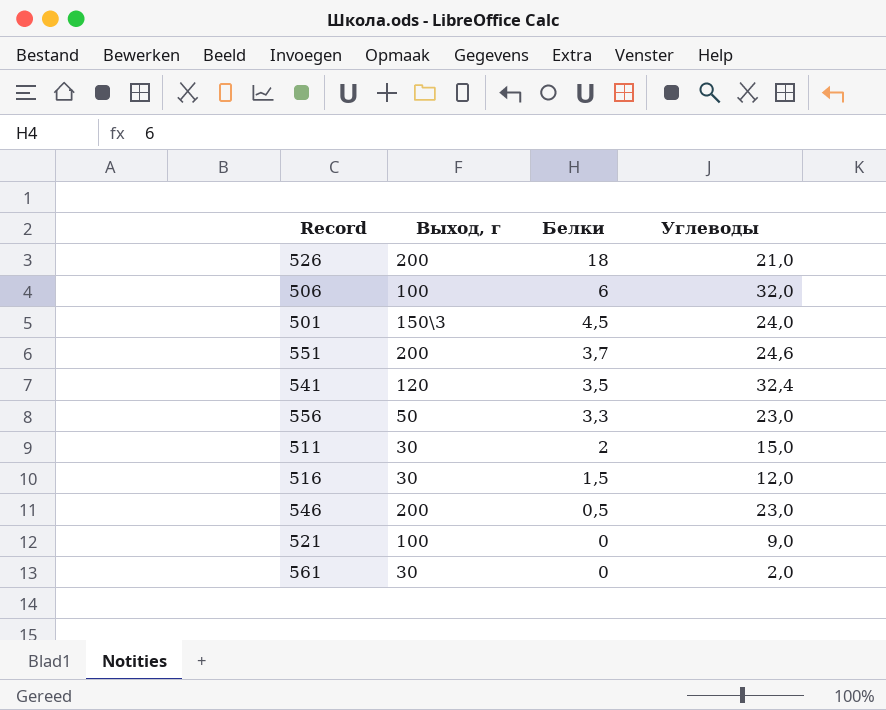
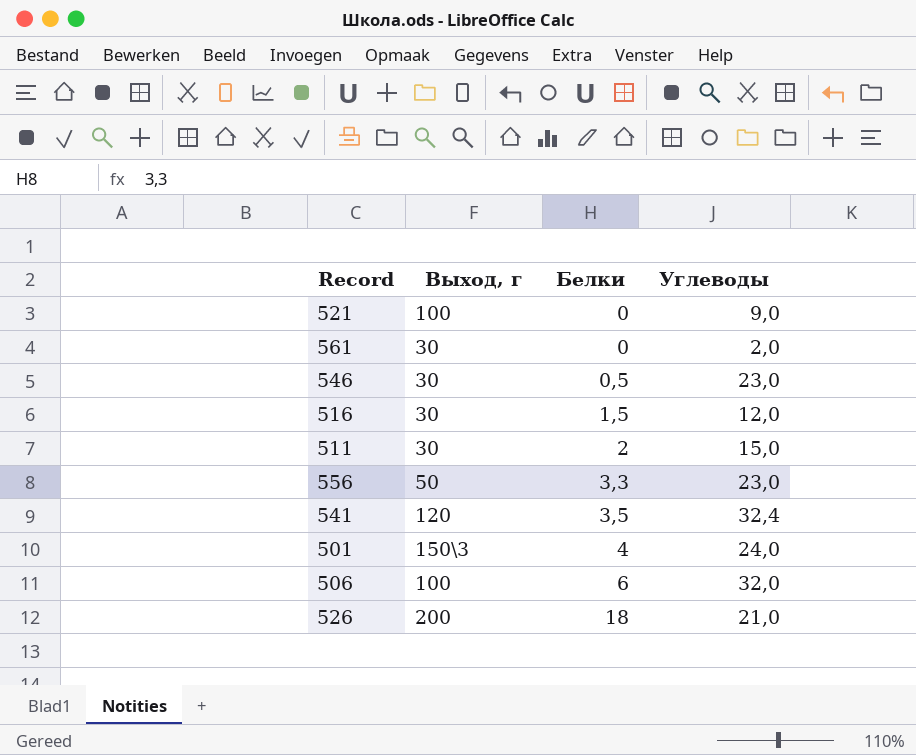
row order: Белки descending -> Белки ascending
row 551: 200 | 3,7 | 24,6 -> none
546 | Выход, г: 200 -> 30
501 | Белки: 4,5 -> 4

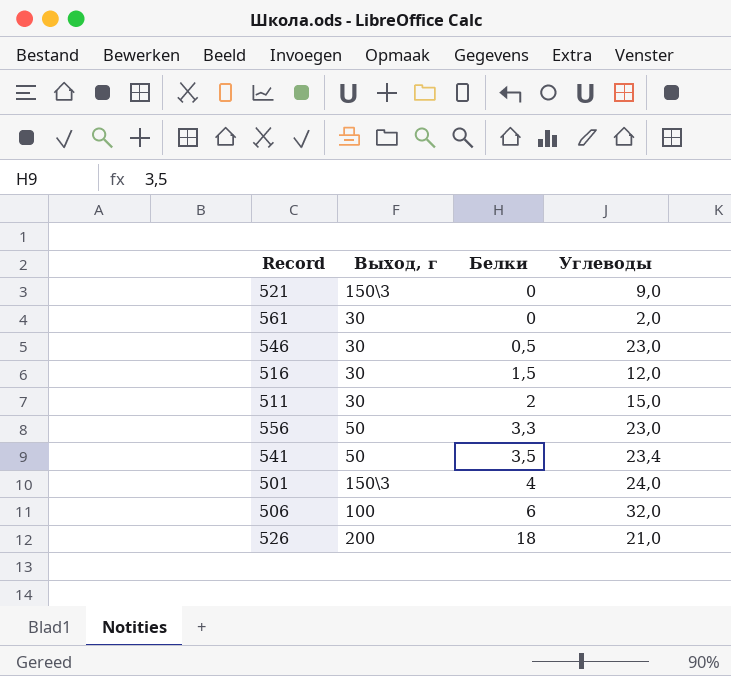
521 | Выход, г: 100 -> 150\3
541 | Выход, г: 120 -> 50
541 | Углеводы: 32,4 -> 23,4

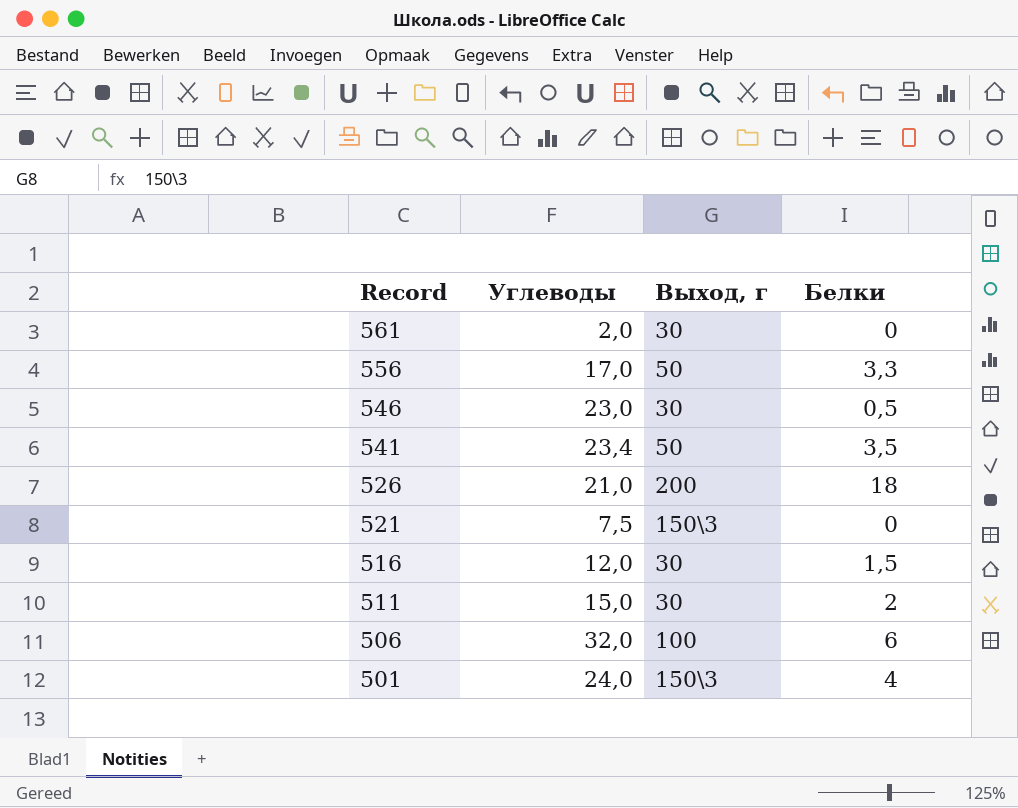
row order: Белки ascending -> Record descending
column Углеводы | position: 4 -> 2
556 | Углеводы: 23,0 -> 17,0
521 | Углеводы: 9,0 -> 7,5

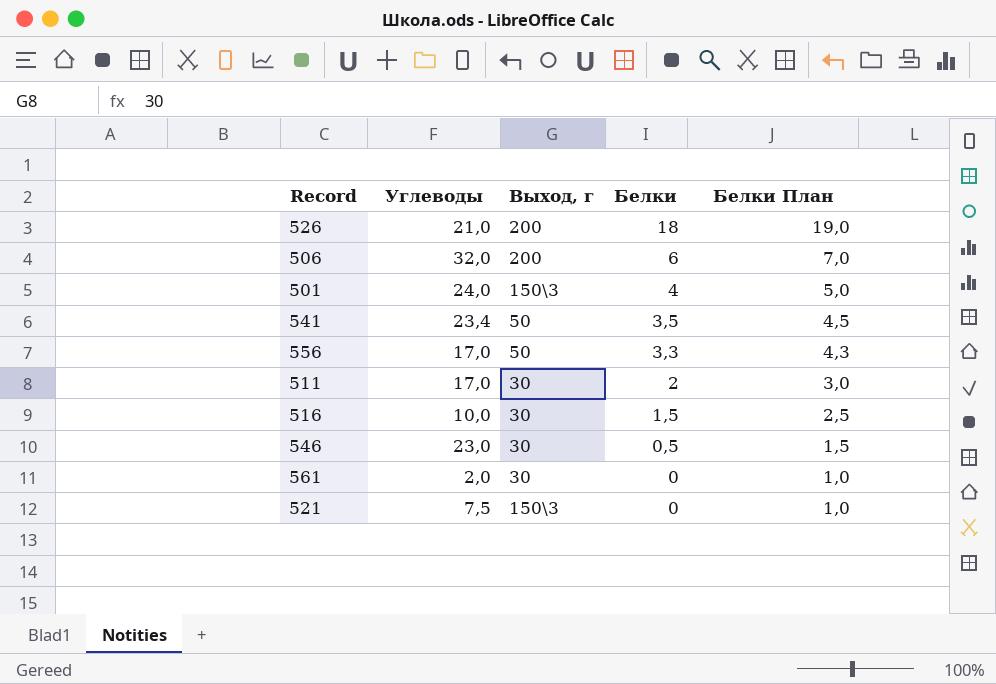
row order: Record descending -> Белки descending
column Белки План | formula: none -> [Белки] + 1
506 | Выход, г: 100 -> 200
511 | Углеводы: 15,0 -> 17,0
516 | Углеводы: 12,0 -> 10,0

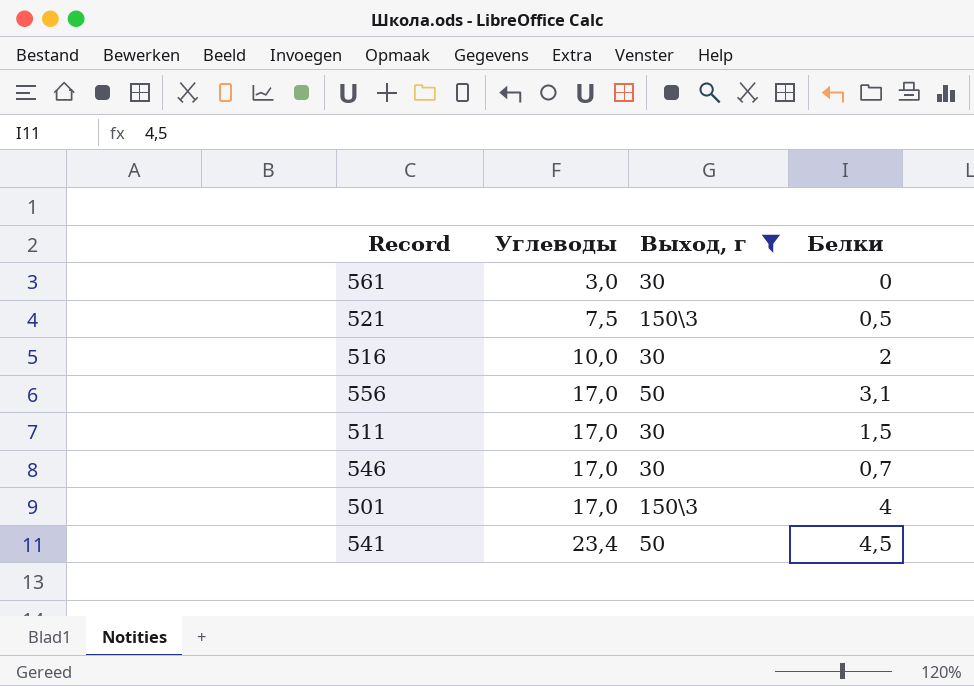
filter: none -> Выход, г != 200
row order: Белки descending -> Углеводы ascending
column Белки План | formula: [Белки] + 1 -> none
561 | Углеводы: 2,0 -> 3,0
521 | Белки: 0 -> 0,5
516 | Белки: 1,5 -> 2
556 | Белки: 3,3 -> 3,1
511 | Белки: 2 -> 1,5
546 | Углеводы: 23,0 -> 17,0
546 | Белки: 0,5 -> 0,7
501 | Углеводы: 24,0 -> 17,0
541 | Белки: 3,5 -> 4,5

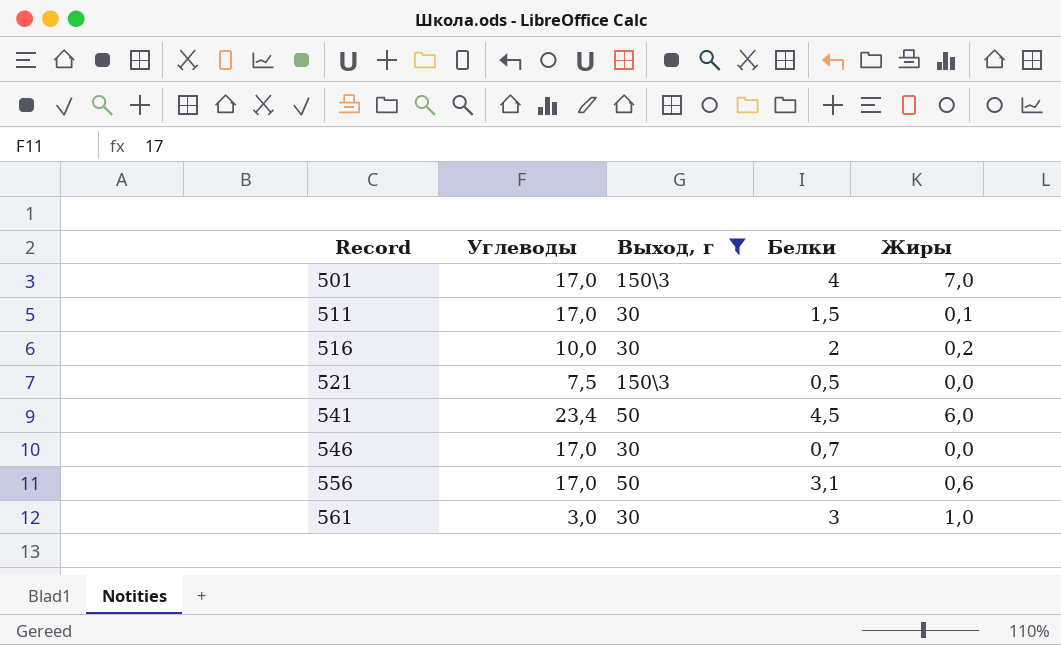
row order: Углеводы ascending -> Record ascending
column Жиры | position: none -> 5
561 | Белки: 0 -> 3

